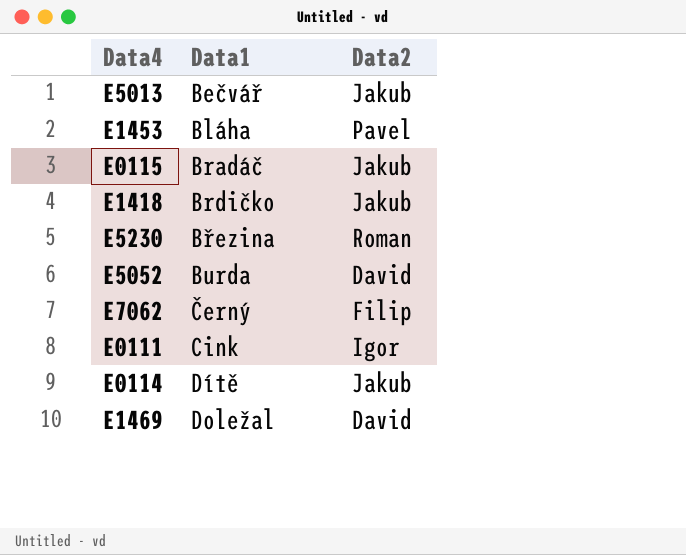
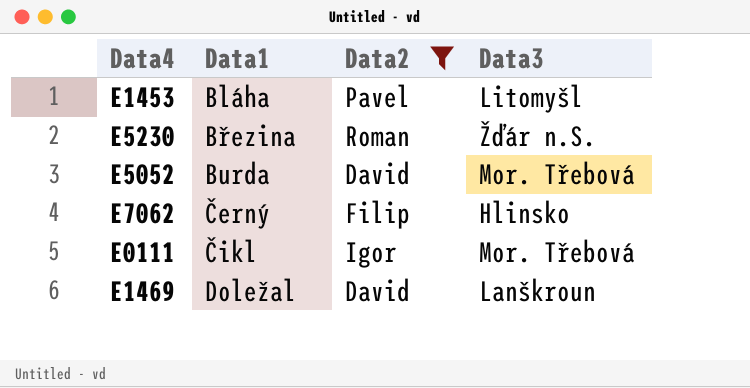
filter: none -> Data2 != Jakub
column Data3 | position: none -> 4
E0111 | Data1: Cink -> Čikl

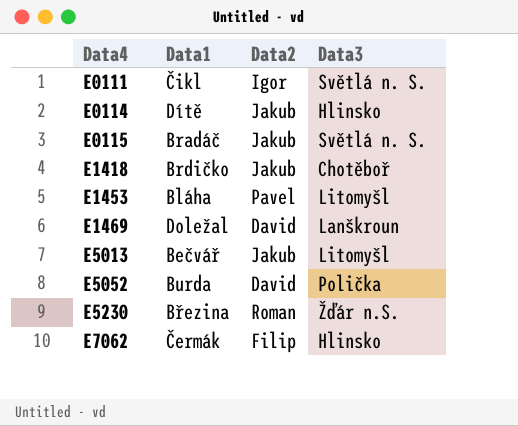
filter: Data2 != Jakub -> none
row order: Data1 ascending -> Data4 ascending
E0111 | Data3: Mor. Třebová -> Světlá n. S.
E5052 | Data3: Mor. Třebová -> Polička
E7062 | Data1: Černý -> Čermák

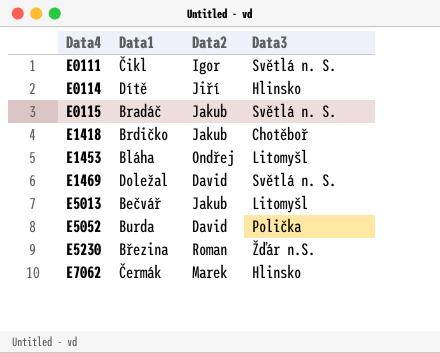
E0114 | Data2: Jakub -> Jiří
E1453 | Data2: Pavel -> Ondřej
E1469 | Data3: Lanškroun -> Světlá n. S.
E7062 | Data2: Filip -> Marek

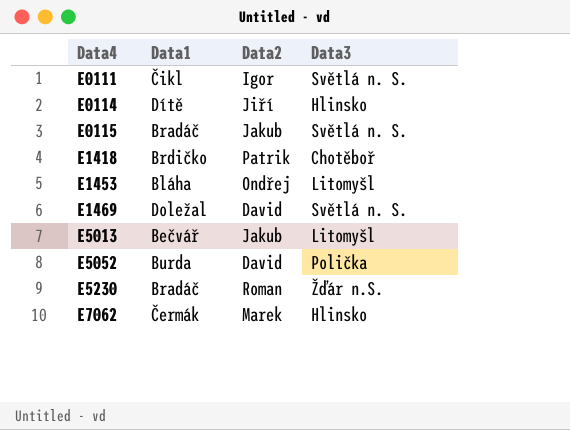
E1418 | Data2: Jakub -> Patrik
E5230 | Data1: Březina -> Bradáč

